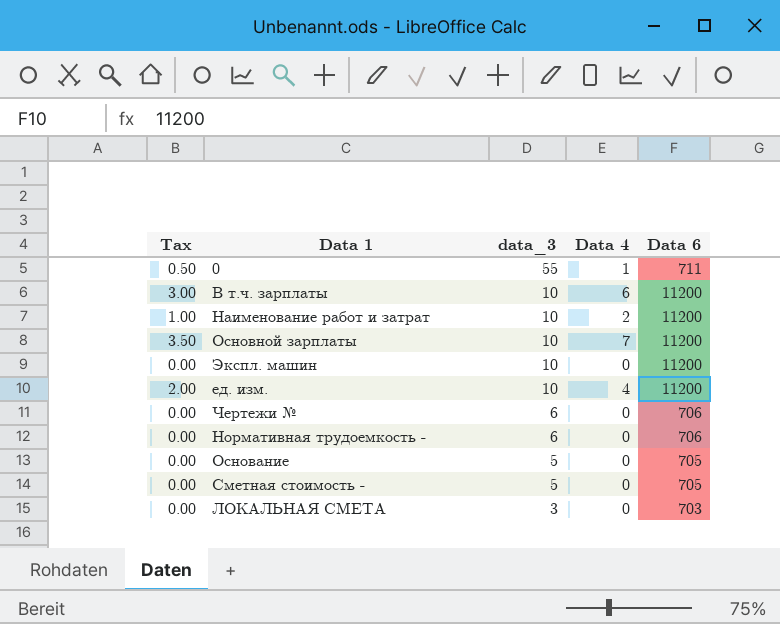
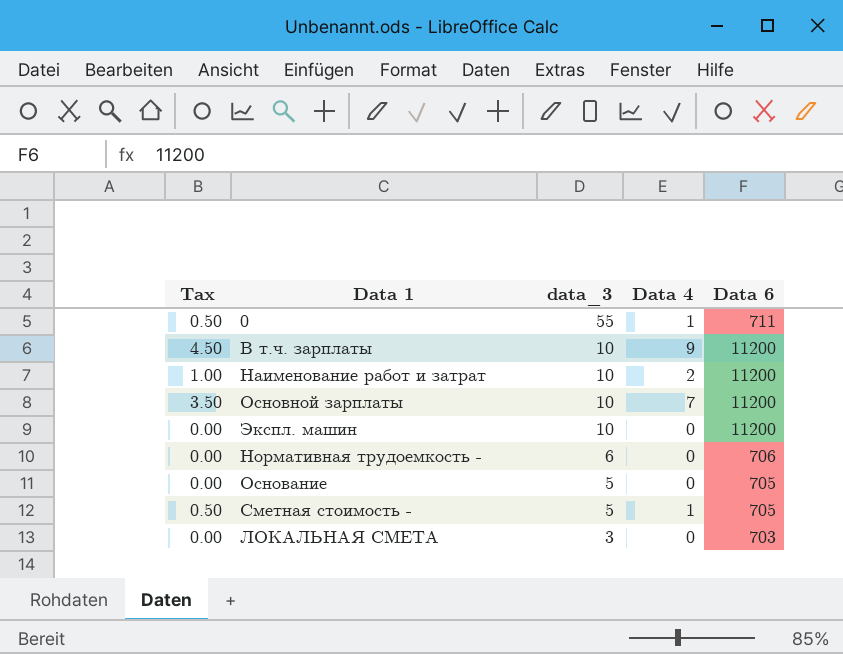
row ед. изм.: 2.00 | 10 | 4 | 11200 -> none
row Чертежи №: 0.00 | 6 | 0 | 706 -> none
В т.ч. зарплаты | Tax: 3.00 -> 4.50
В т.ч. зарплаты | Data 4: 6 -> 9
Сметная стоимость - | Tax: 0.00 -> 0.50
Сметная стоимость - | Data 4: 0 -> 1

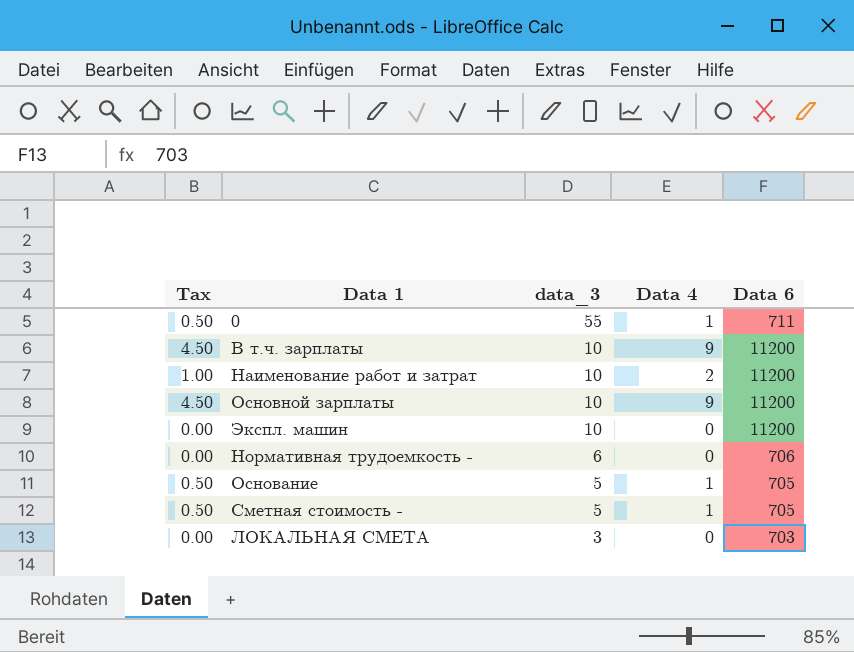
Основной зарплаты | Tax: 3.50 -> 4.50
Основной зарплаты | Data 4: 7 -> 9
Основание | Tax: 0.00 -> 0.50
Основание | Data 4: 0 -> 1

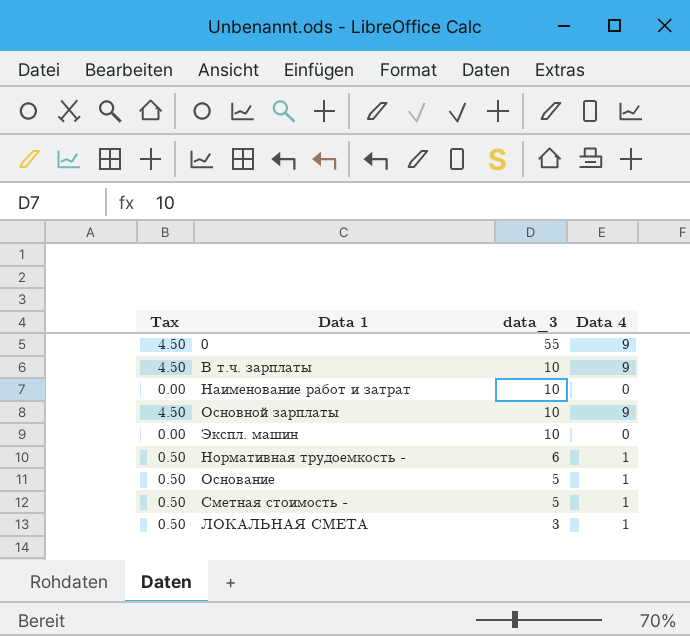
column Data 6 | position: 5 -> none
0 | Tax: 0.50 -> 4.50
0 | Data 4: 1 -> 9
Наименование работ и затрат | Tax: 1.00 -> 0.00
Наименование работ и затрат | Data 4: 2 -> 0
Нормативная трудоемкость - | Tax: 0.00 -> 0.50
Нормативная трудоемкость - | Data 4: 0 -> 1
ЛОКАЛЬНАЯ СМЕТА | Tax: 0.00 -> 0.50
ЛОКАЛЬНАЯ СМЕТА | Data 4: 0 -> 1

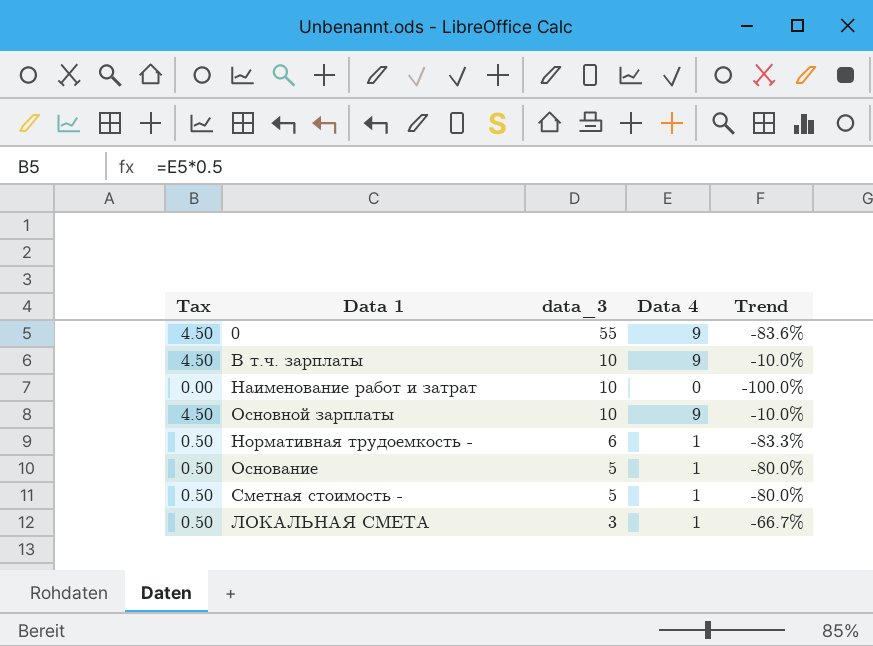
column Trend | formula: none -> ([Data 4] - [data_3]) / [data_3]
row Экспл. машин: 0.00 | 10 | 0 -> none

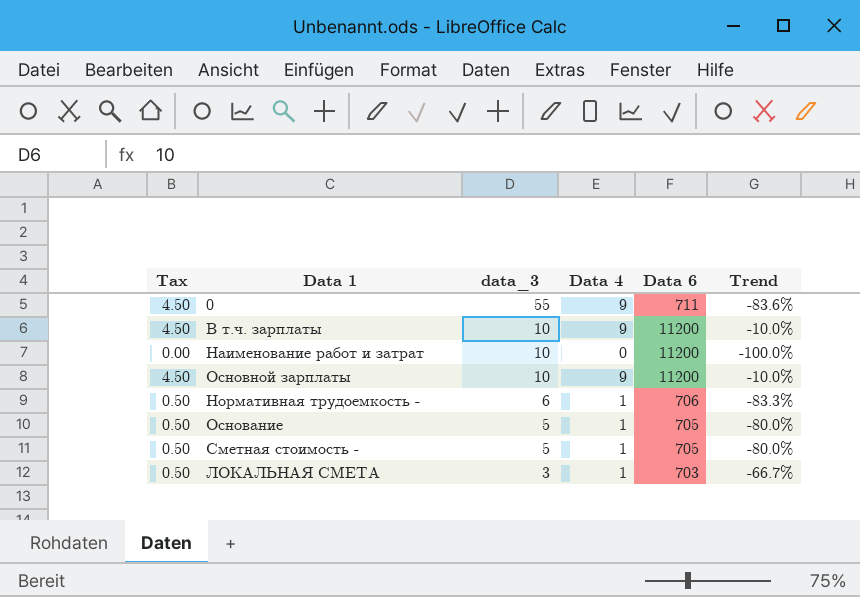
column Data 6 | position: none -> 5

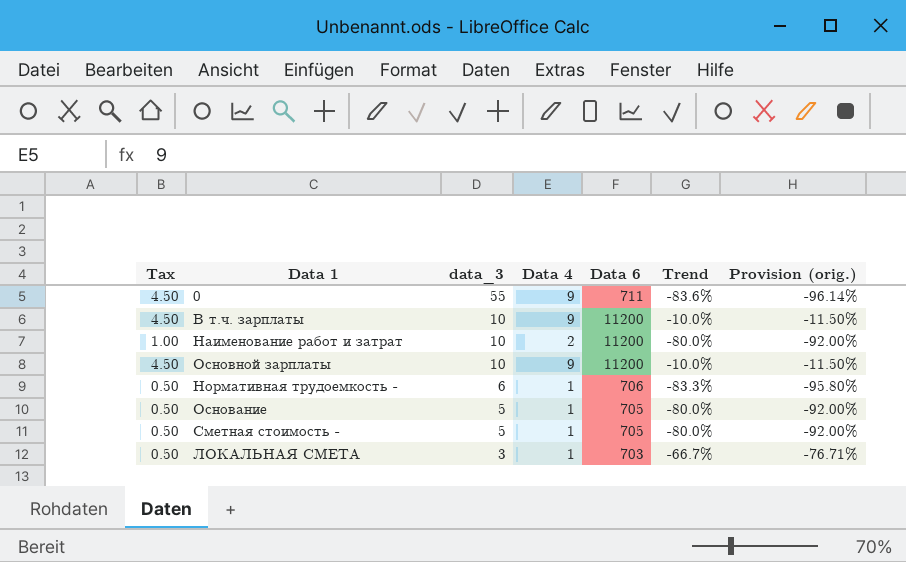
column Provision (orig.) | formula: none -> [Trend] * 1.15
Наименование работ и затрат | Tax: 0.00 -> 1.00
Наименование работ и затрат | Data 4: 0 -> 2
Наименование работ и затрат | Trend: -100.0% -> -80.0%

